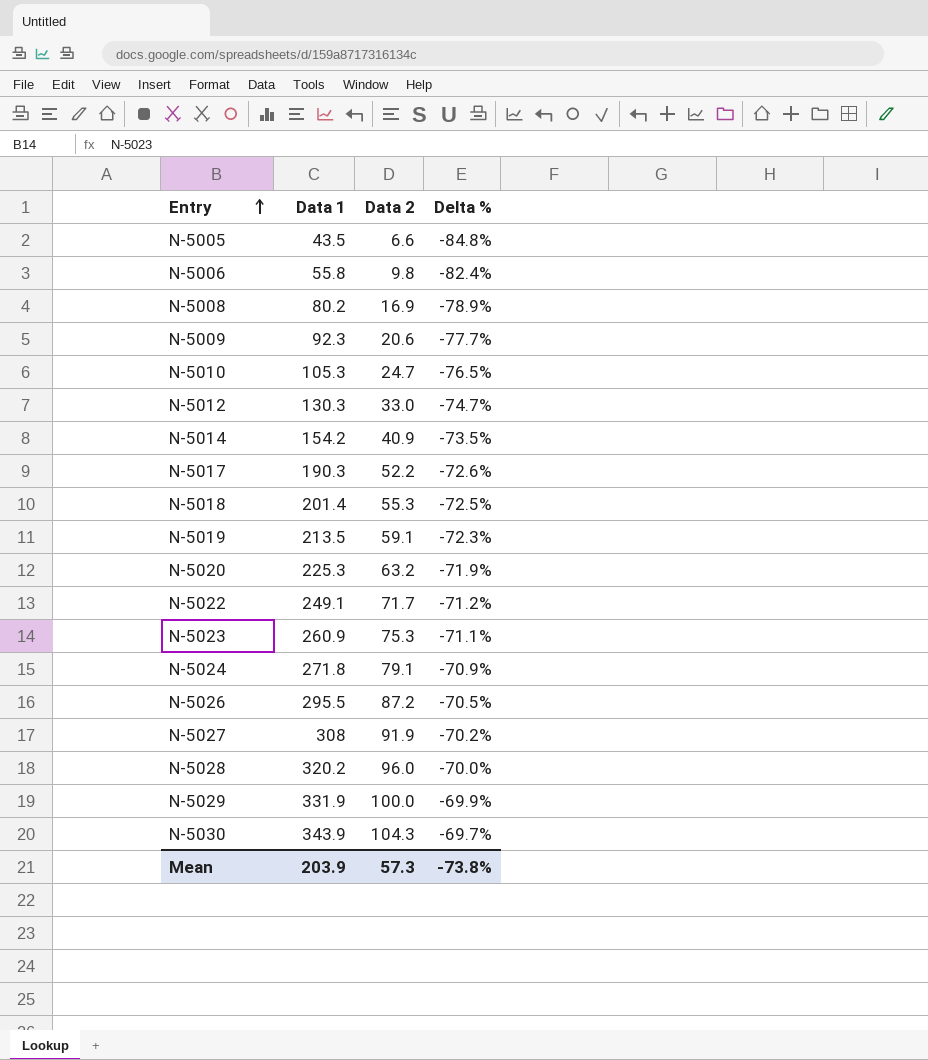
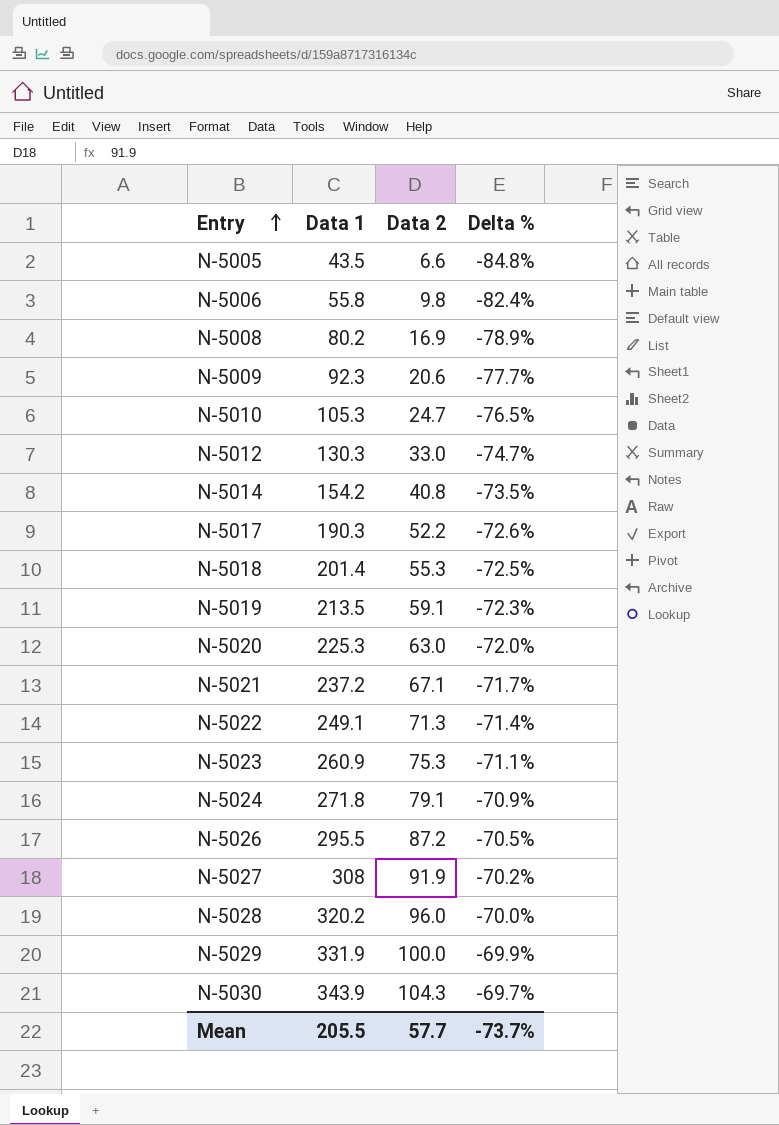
N-5014 | Data 2: 40.9 -> 40.8
N-5020 | Data 2: 63.2 -> 63.0
N-5020 | Delta %: -71.9% -> -72.0%
row N-5021: none -> 237.2 | 67.1 | -71.7%
N-5022 | Data 2: 71.7 -> 71.3
N-5022 | Delta %: -71.2% -> -71.4%
Mean | Data 1: 203.9 -> 205.5
Mean | Data 2: 57.3 -> 57.7
Mean | Delta %: -73.8% -> -73.7%

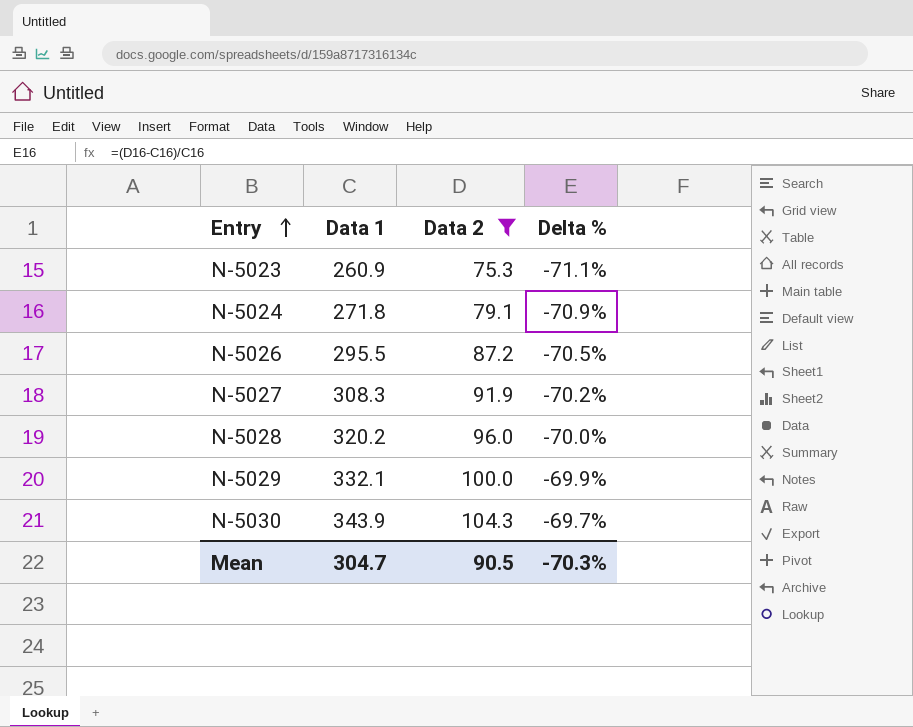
filter: none -> Data 2 >= 75.3
N-5027 | Data 1: 308 -> 308.3
N-5029 | Data 1: 331.9 -> 332.1
Mean | Data 1: 205.5 -> 304.7
Mean | Data 2: 57.7 -> 90.5
Mean | Delta %: -73.7% -> -70.3%

